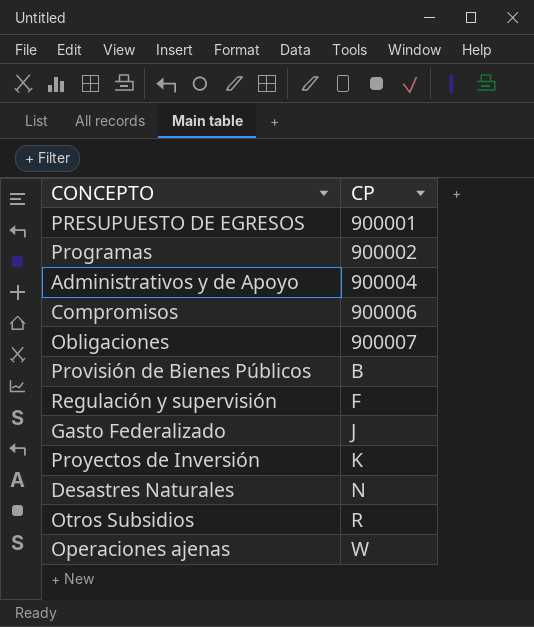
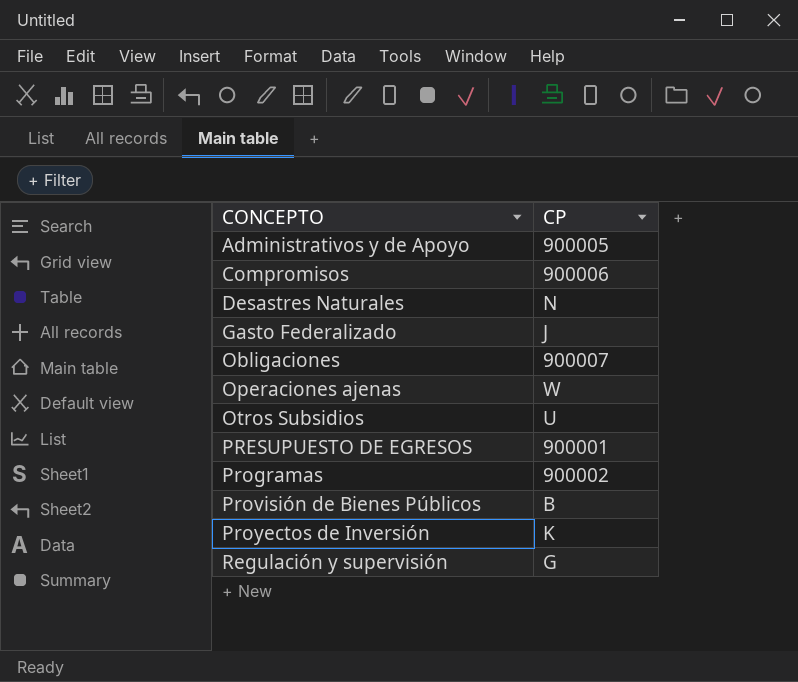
row order: CP ascending -> CONCEPTO ascending
Administrativos y de Apoyo | CP: 900004 -> 900005
Otros Subsidios | CP: R -> U
Regulación y supervisión | CP: F -> G

